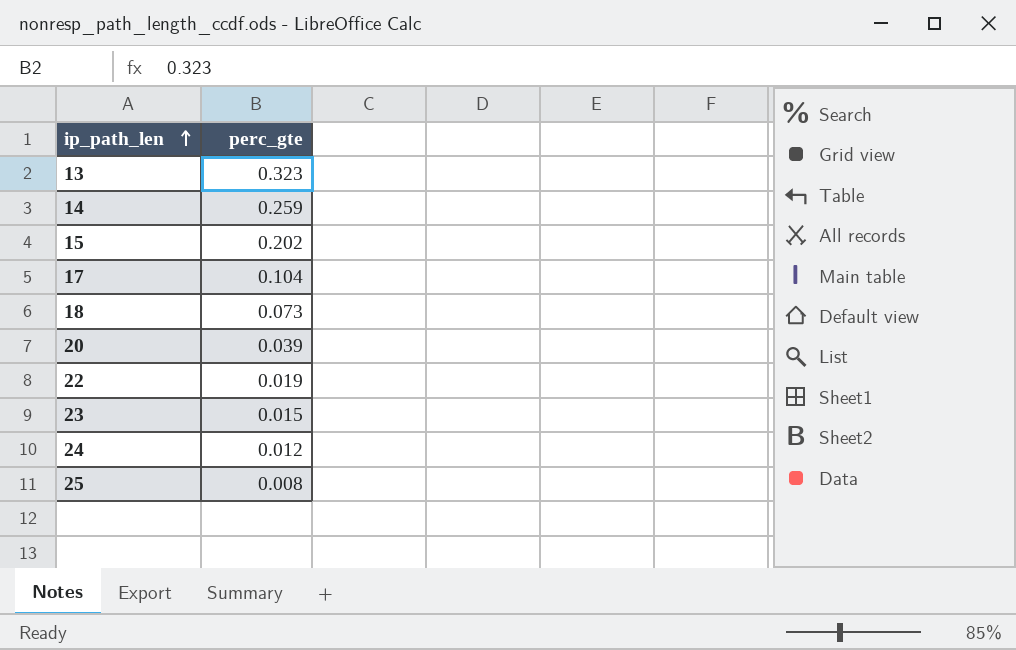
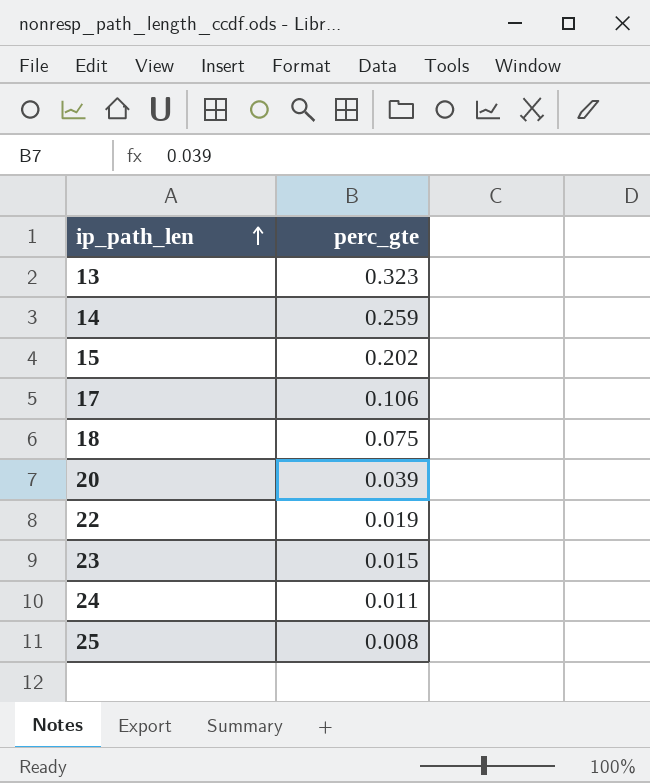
17 | perc_gte: 0.104 -> 0.106
18 | perc_gte: 0.073 -> 0.075
24 | perc_gte: 0.012 -> 0.011

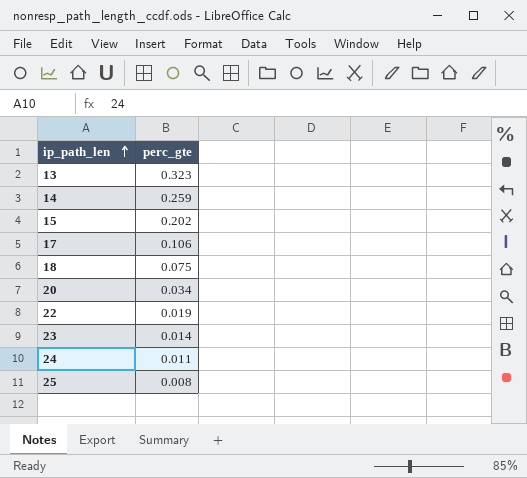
20 | perc_gte: 0.039 -> 0.034
23 | perc_gte: 0.015 -> 0.014

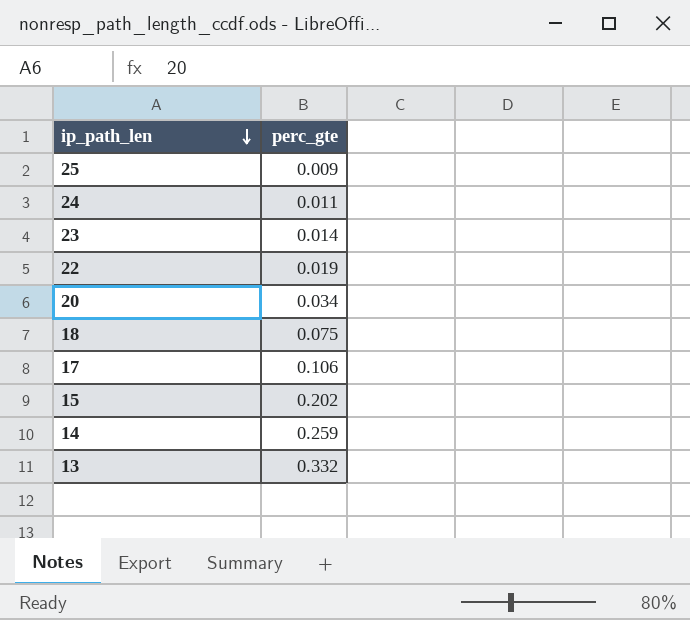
row order: ip_path_len ascending -> ip_path_len descending
25 | perc_gte: 0.008 -> 0.009
13 | perc_gte: 0.323 -> 0.332

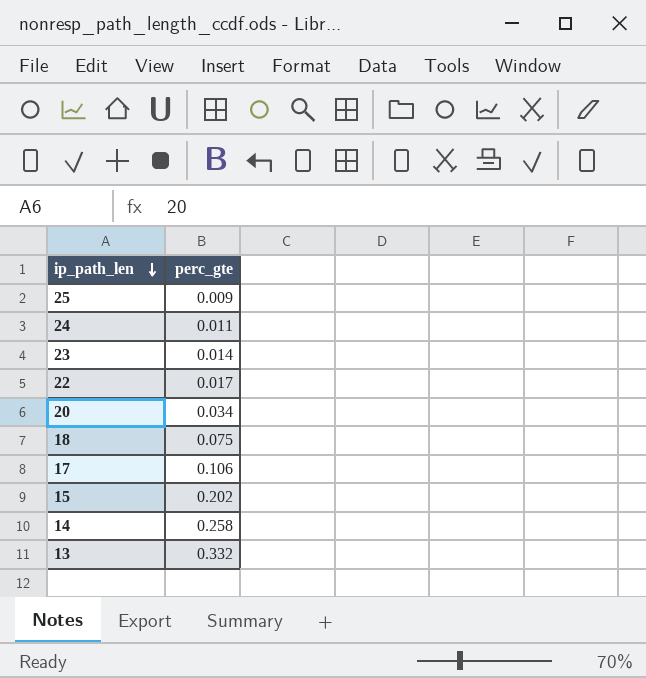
22 | perc_gte: 0.019 -> 0.017
14 | perc_gte: 0.259 -> 0.258

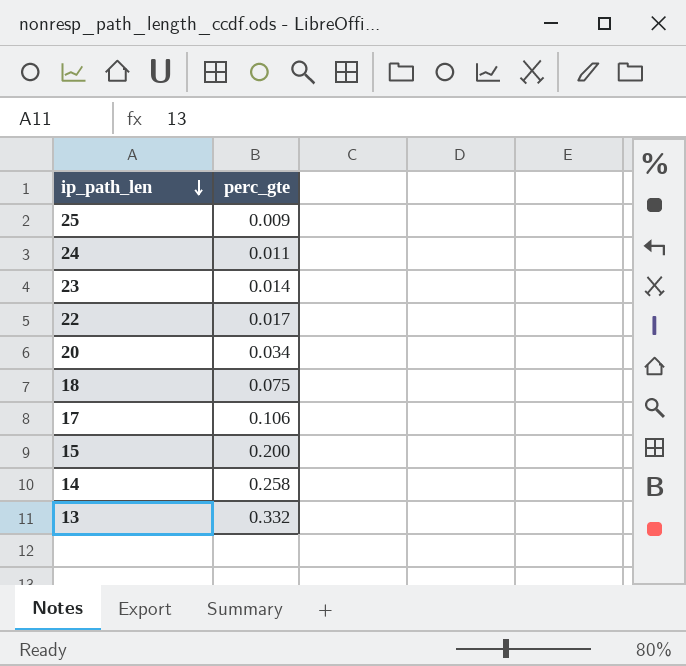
15 | perc_gte: 0.202 -> 0.200

